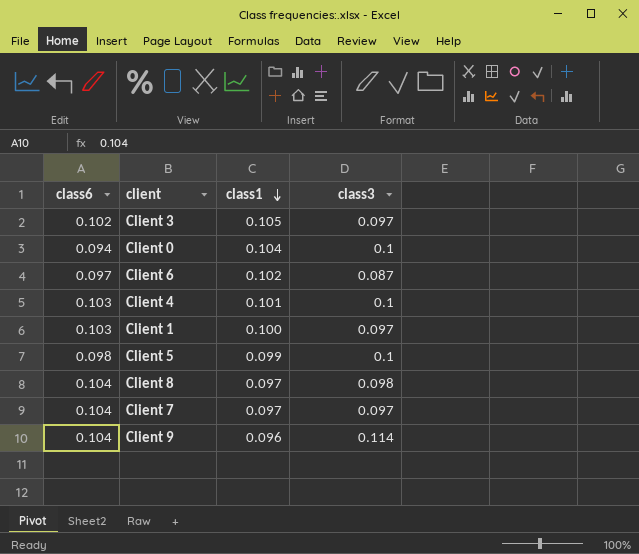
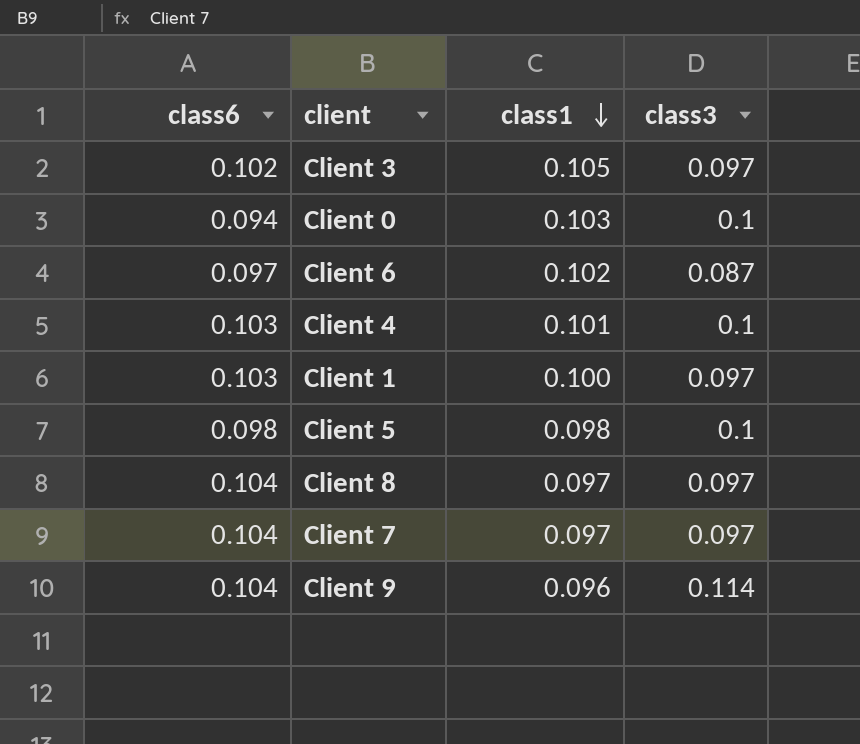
Client 0 | class1: 0.104 -> 0.103
Client 5 | class1: 0.099 -> 0.098
Client 8 | class3: 0.098 -> 0.097

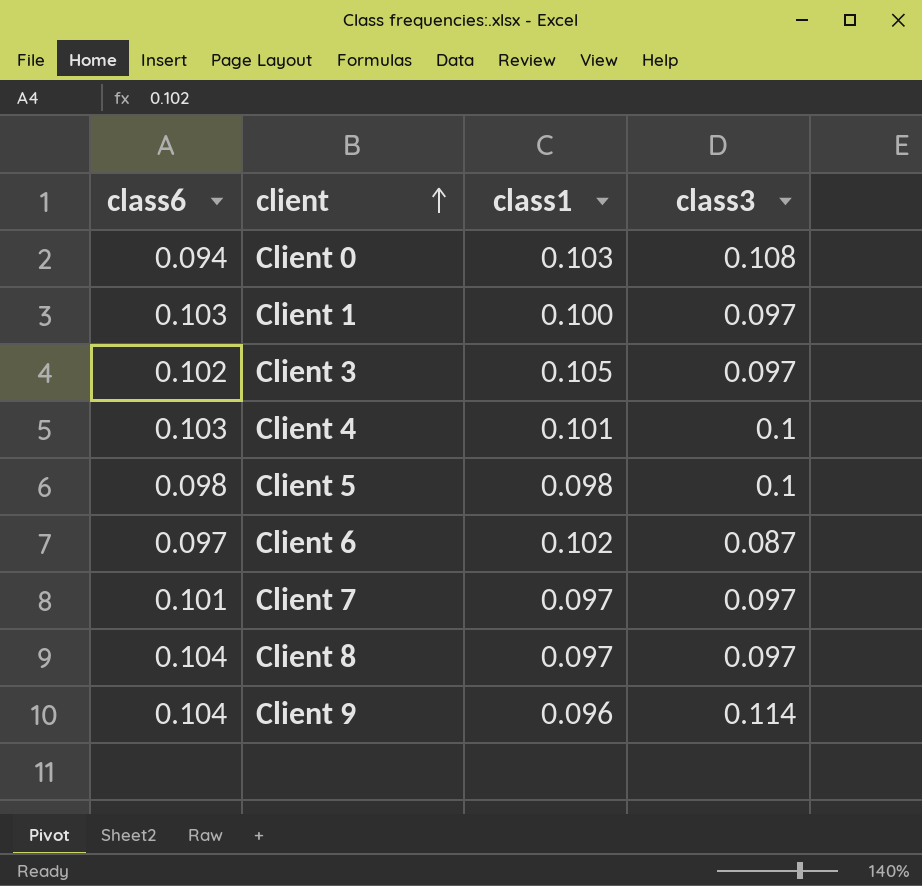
row order: class1 descending -> client ascending
Client 0 | class3: 0.1 -> 0.108
Client 7 | class6: 0.104 -> 0.101

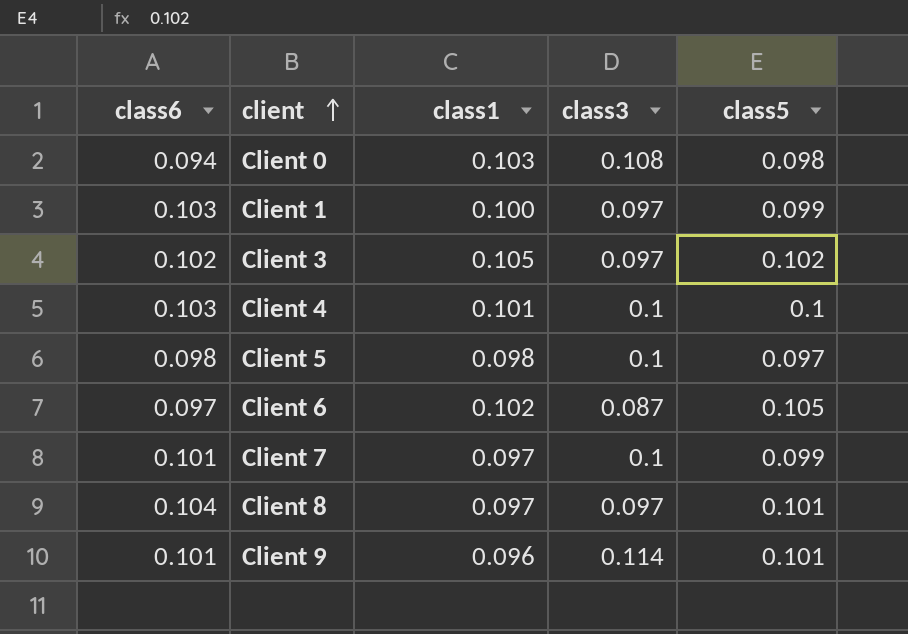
column class5 | position: none -> 5
Client 7 | class3: 0.097 -> 0.1
Client 9 | class6: 0.104 -> 0.101

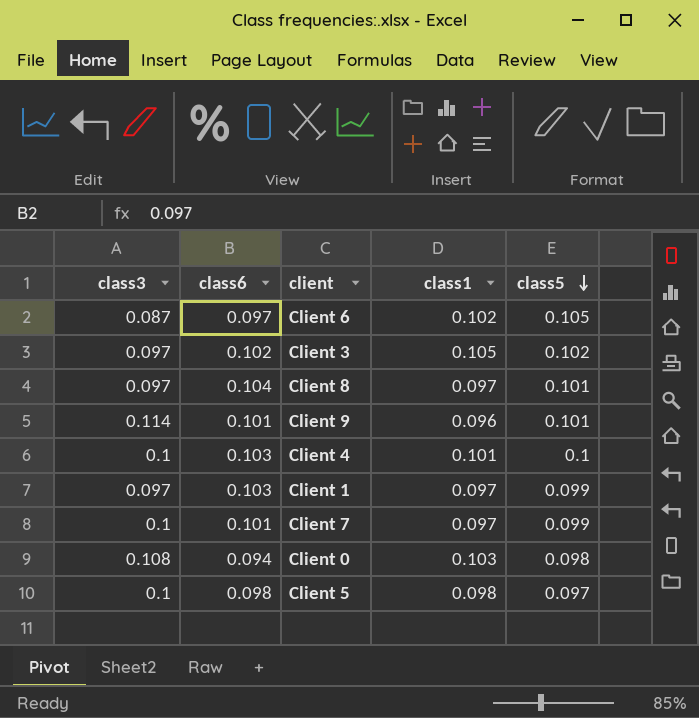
row order: client ascending -> class5 descending
column class3 | position: 4 -> 1
Client 1 | class1: 0.100 -> 0.097

